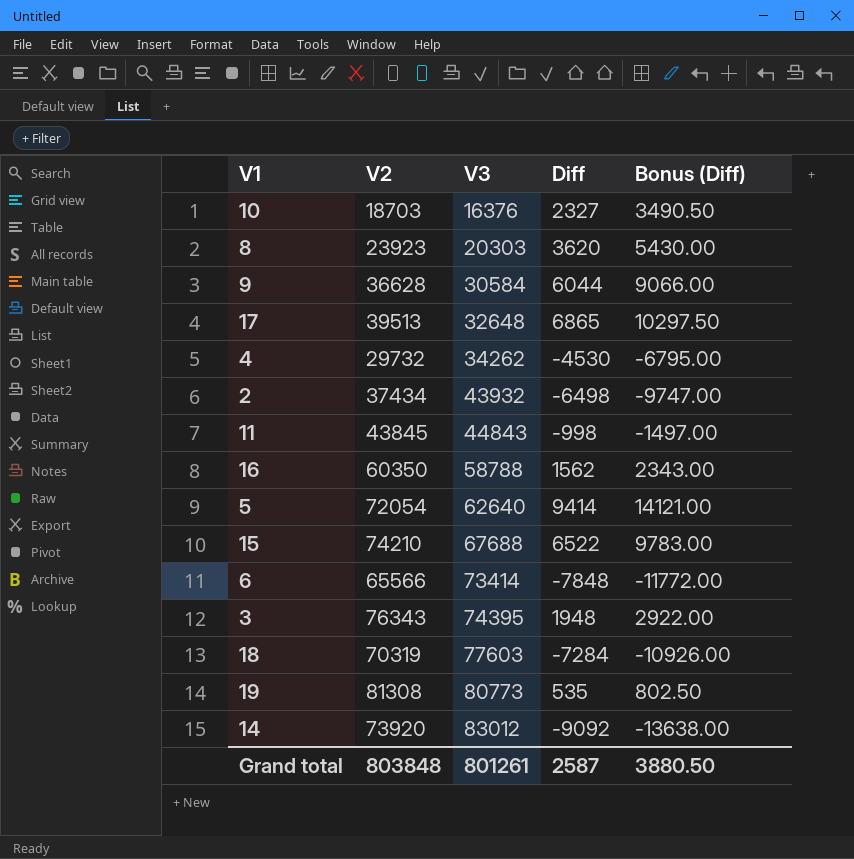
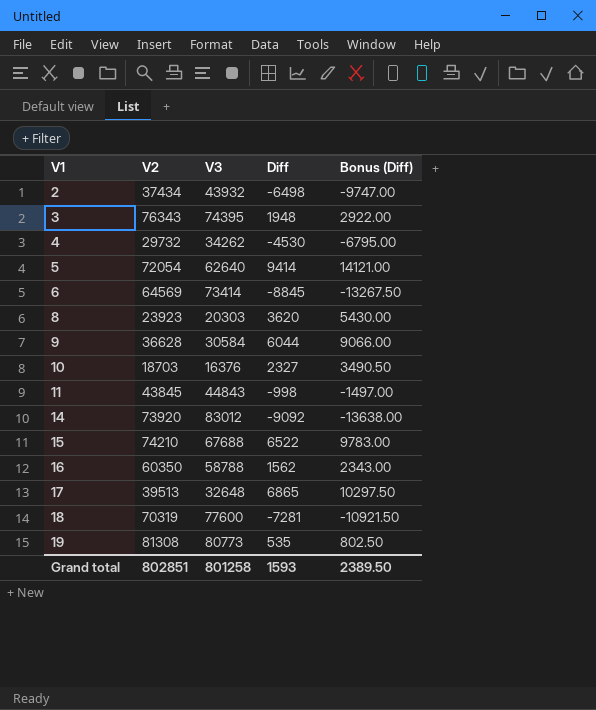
row order: V3 ascending -> V1 ascending
6 | V2: 65566 -> 64569
6 | Diff: -7848 -> -8845
6 | Bonus (Diff): -11772.00 -> -13267.50
18 | V3: 77603 -> 77600
18 | Diff: -7284 -> -7281
18 | Bonus (Diff): -10926.00 -> -10921.50
Grand total | V2: 803848 -> 802851
Grand total | V3: 801261 -> 801258
Grand total | Diff: 2587 -> 1593
Grand total | Bonus (Diff): 3880.50 -> 2389.50

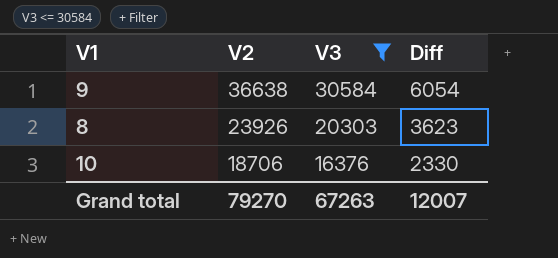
filter: none -> V3 <= 30584
row order: V1 ascending -> V2 descending
column Bonus (Diff) | formula: [Diff] * 1.5 -> none
9 | V2: 36628 -> 36638
9 | Diff: 6044 -> 6054
8 | V2: 23923 -> 23926
8 | Diff: 3620 -> 3623
10 | V2: 18703 -> 18706
10 | Diff: 2327 -> 2330
Grand total | V2: 802851 -> 79270
Grand total | V3: 801258 -> 67263
Grand total | Diff: 1593 -> 12007

